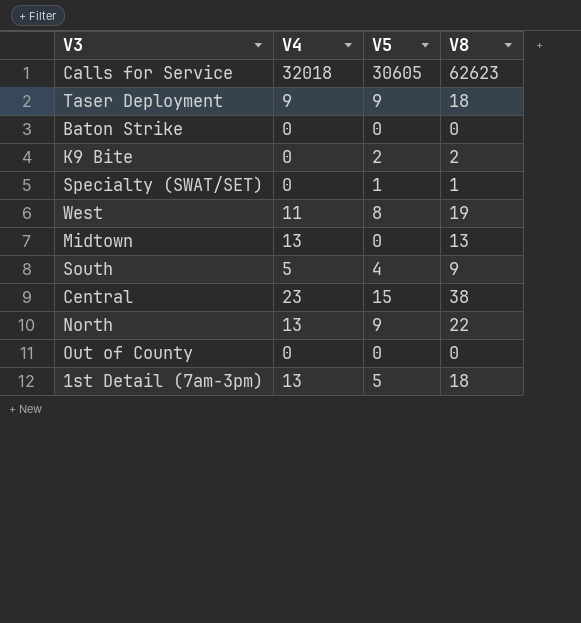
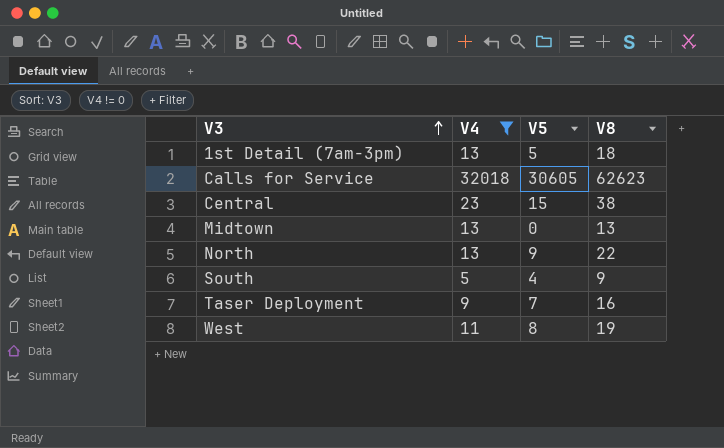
filter: none -> V4 != 0
row order: none -> V3 ascending
Taser Deployment | V5: 9 -> 7
Taser Deployment | V8: 18 -> 16

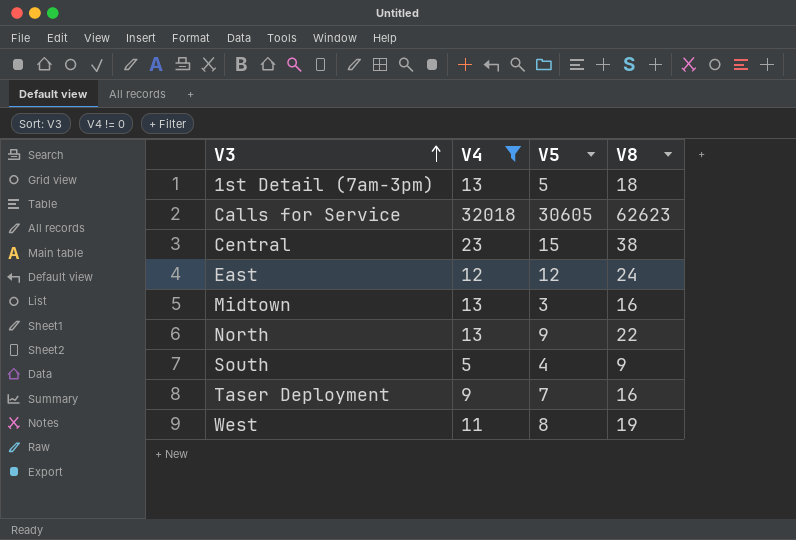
row East: none -> 12 | 12 | 24
Midtown | V5: 0 -> 3
Midtown | V8: 13 -> 16

